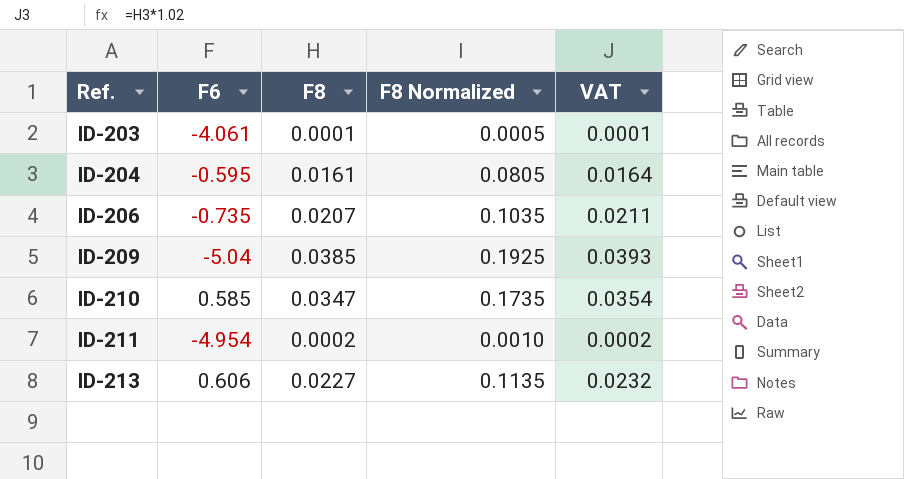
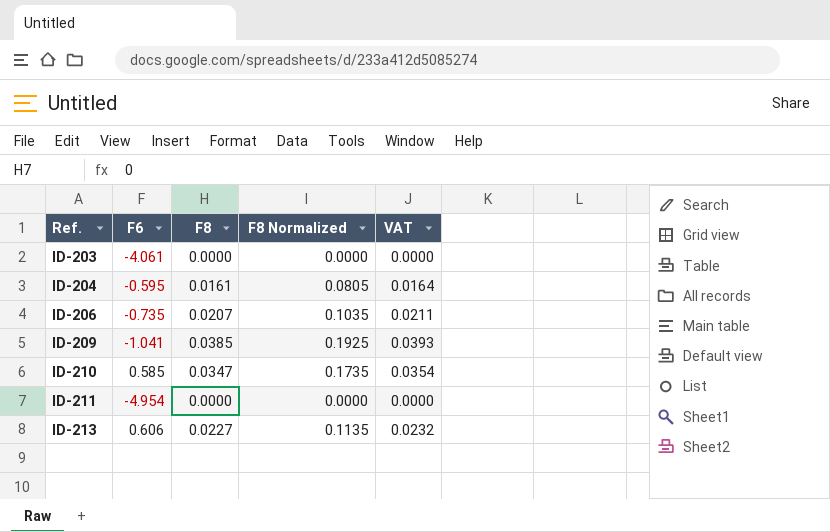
ID-203 | F8: 0.0001 -> 0.0000
ID-203 | F8 Normalized: 0.0005 -> 0.0000
ID-203 | VAT: 0.0001 -> 0.0000
ID-209 | F6: -5.04 -> -1.041
ID-211 | F8: 0.0002 -> 0.0000
ID-211 | F8 Normalized: 0.0010 -> 0.0000
ID-211 | VAT: 0.0002 -> 0.0000

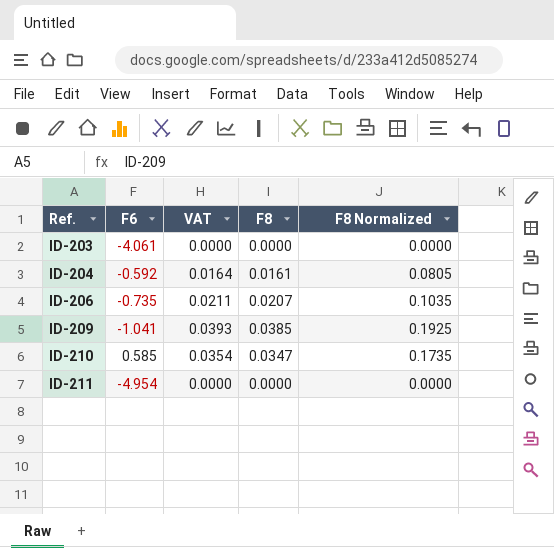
column VAT | position: 5 -> 3
row ID-213: 0.606 | 0.0227 | 0.1135 | 0.0232 -> none
ID-204 | F6: -0.595 -> -0.592

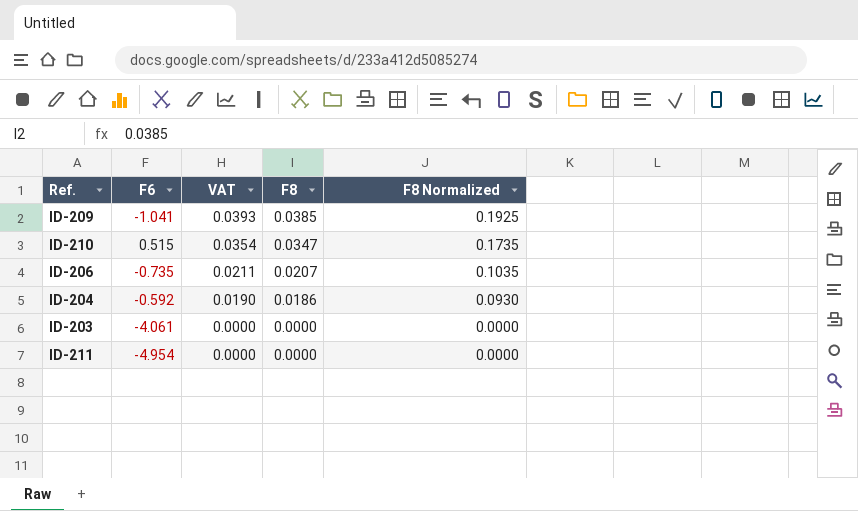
row order: Ref. ascending -> VAT descending
ID-210 | F6: 0.585 -> 0.515
ID-204 | VAT: 0.0164 -> 0.0190
ID-204 | F8: 0.0161 -> 0.0186
ID-204 | F8 Normalized: 0.0805 -> 0.0930

